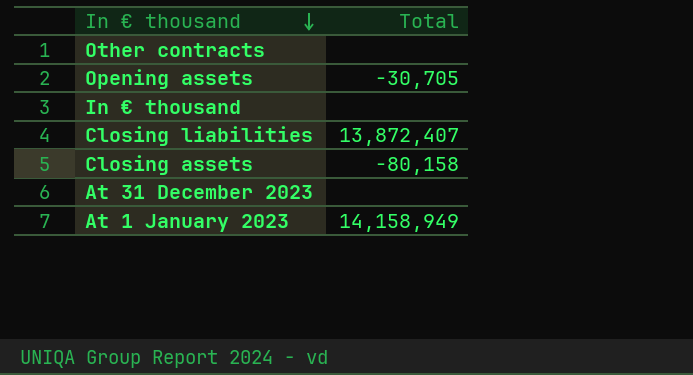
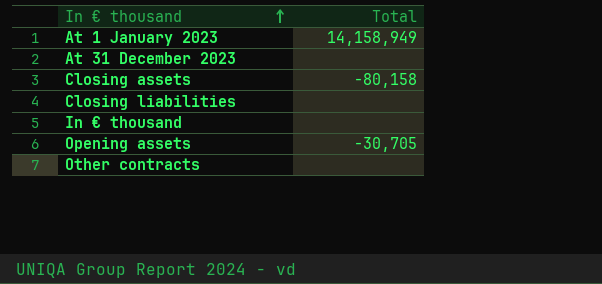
row order: In € thousand descending -> In € thousand ascending
Closing liabilities | Total: 13,872,407 -> none

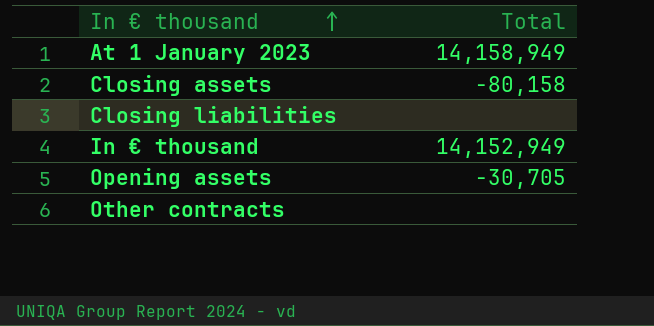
row At 31 December 2023: none -> none
In € thousand | Total: none -> 14,152,949

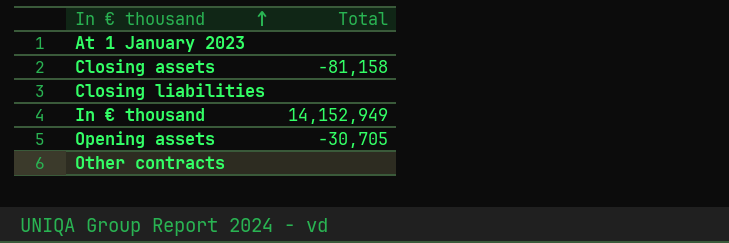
At 1 January 2023 | Total: 14,158,949 -> none
Closing assets | Total: -80,158 -> -81,158

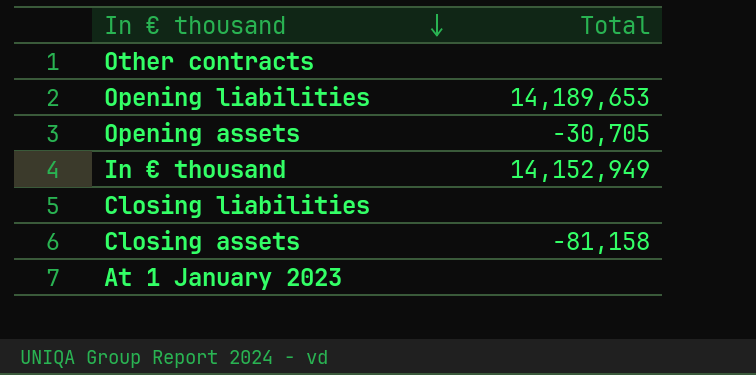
row order: In € thousand ascending -> In € thousand descending
row Opening liabilities: none -> 14,189,653

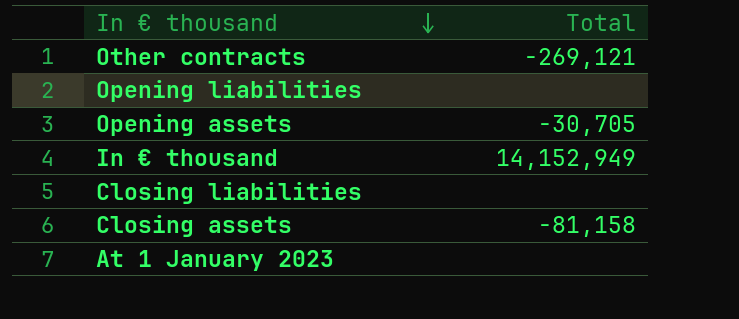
Other contracts | Total: none -> -269,121
Opening liabilities | Total: 14,189,653 -> none

